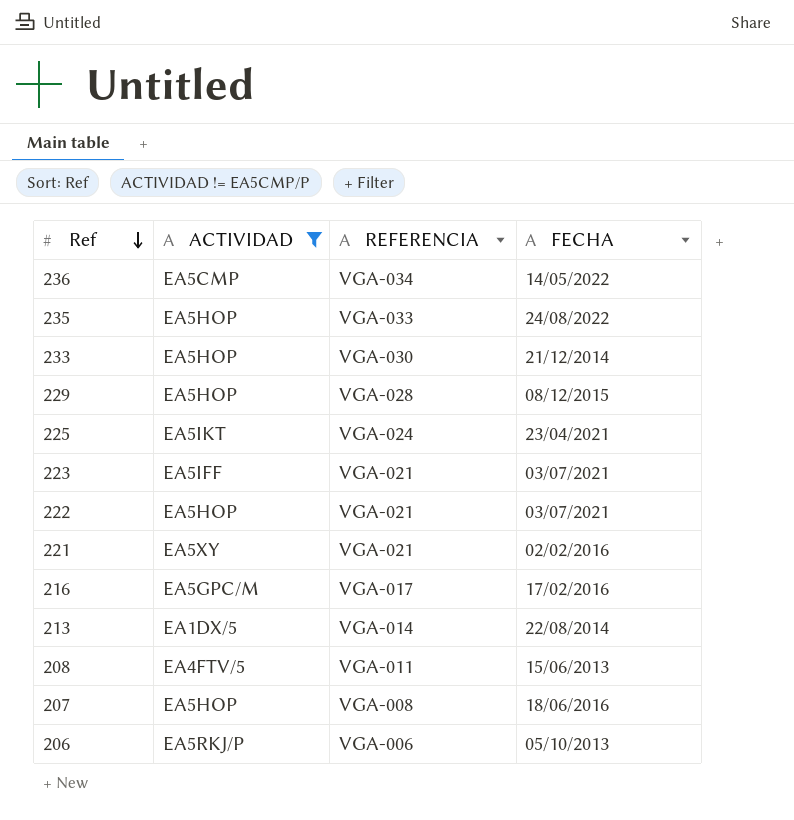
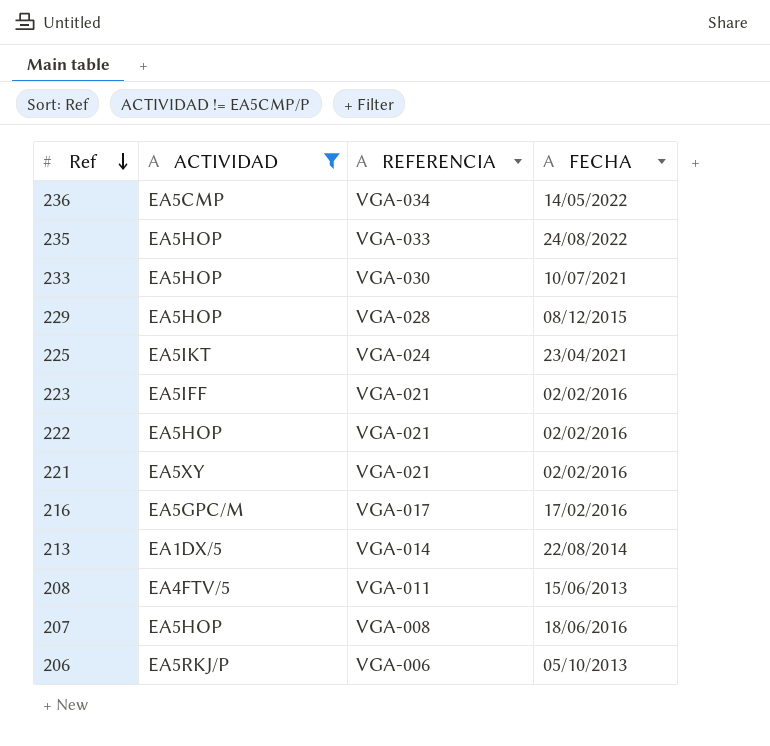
233 | FECHA: 21/12/2014 -> 10/07/2021
223 | FECHA: 03/07/2021 -> 02/02/2016
222 | FECHA: 03/07/2021 -> 02/02/2016

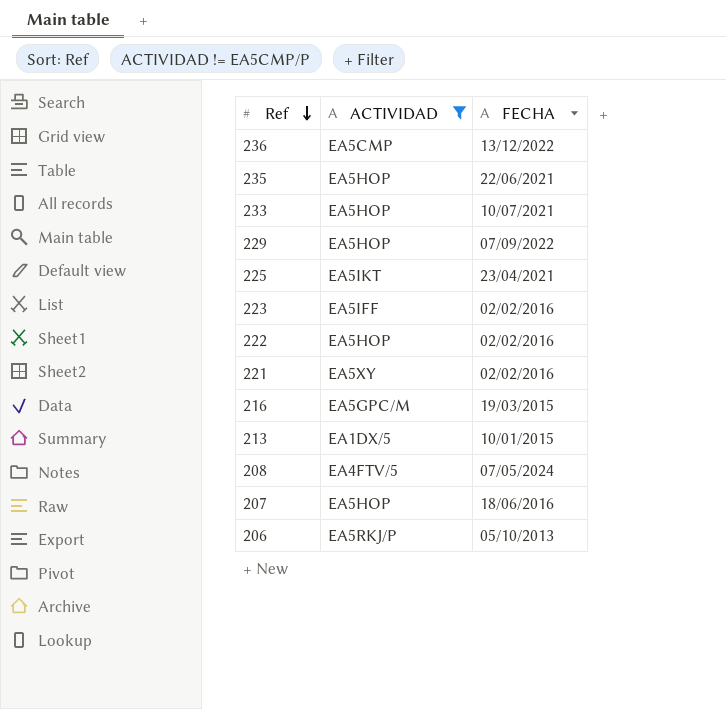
column REFERENCIA | position: 3 -> none
236 | FECHA: 14/05/2022 -> 13/12/2022
235 | FECHA: 24/08/2022 -> 22/06/2021
229 | FECHA: 08/12/2015 -> 07/09/2022
216 | FECHA: 17/02/2016 -> 19/03/2015
213 | FECHA: 22/08/2014 -> 10/01/2015
208 | FECHA: 15/06/2013 -> 07/05/2024

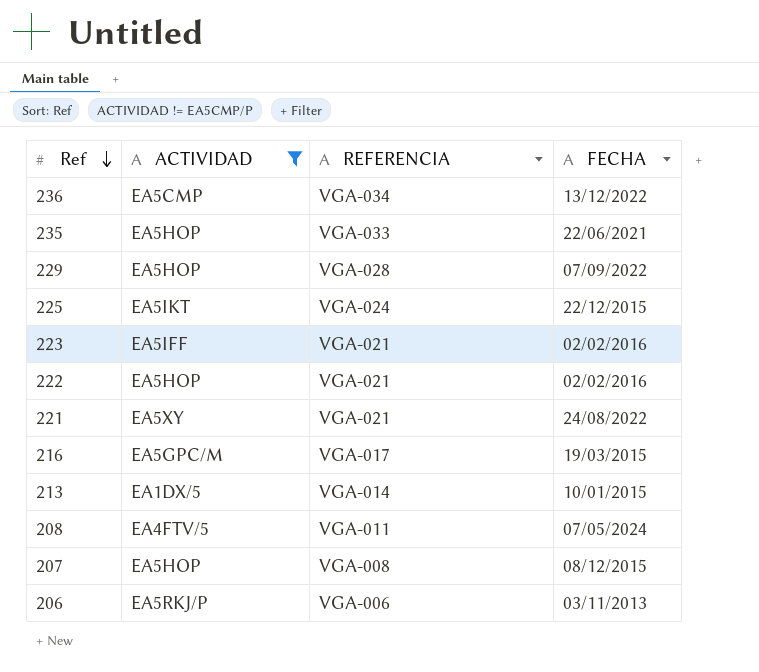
column REFERENCIA | position: none -> 3
row 233: EA5HOP | 10/07/2021 -> none
225 | FECHA: 23/04/2021 -> 22/12/2015
221 | FECHA: 02/02/2016 -> 24/08/2022
207 | FECHA: 18/06/2016 -> 08/12/2015
206 | FECHA: 05/10/2013 -> 03/11/2013

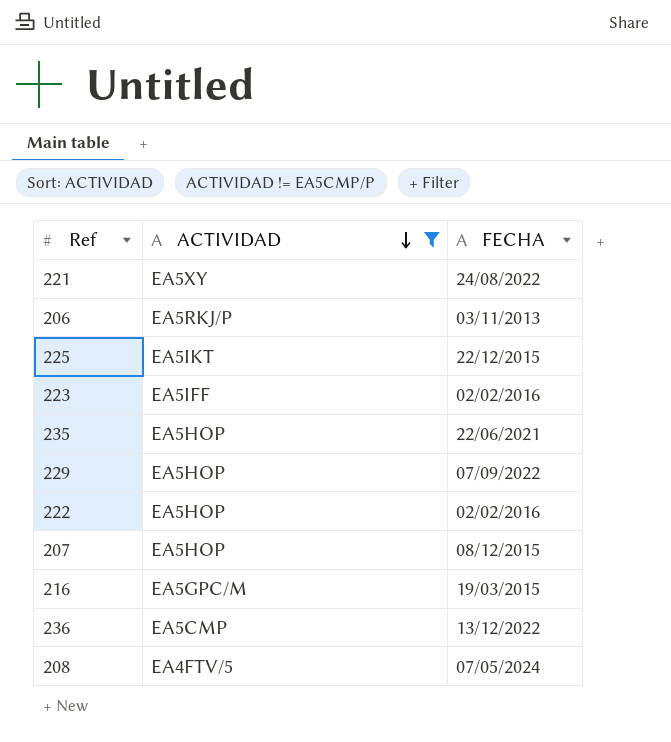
row order: Ref descending -> ACTIVIDAD descending
column REFERENCIA | position: 3 -> none
row 213: EA1DX/5 | VGA-014 | 10/01/2015 -> none

